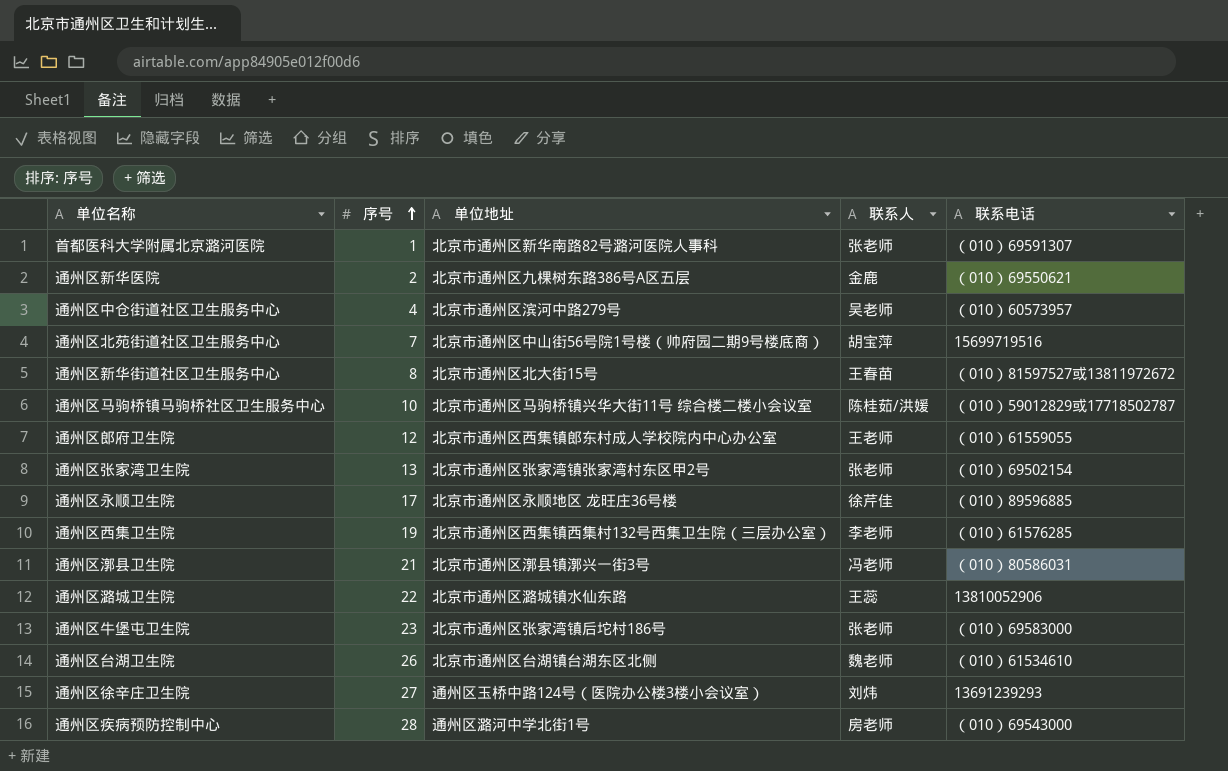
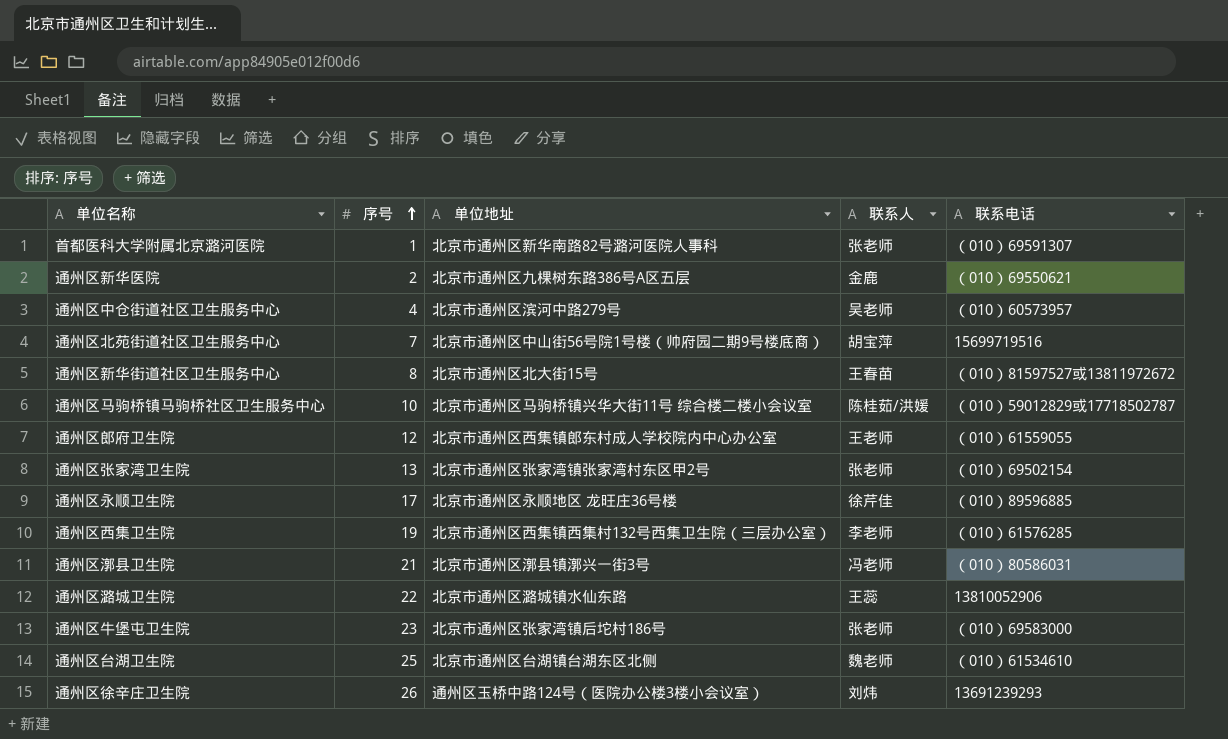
row 通州区疾病预防控制中心: 28 | 通州区潞河中学北街1号 | 房老师 | （010）69543000 -> none
通州区台湖卫生院 | 序号: 26 -> 25
通州区徐辛庄卫生院 | 序号: 27 -> 26

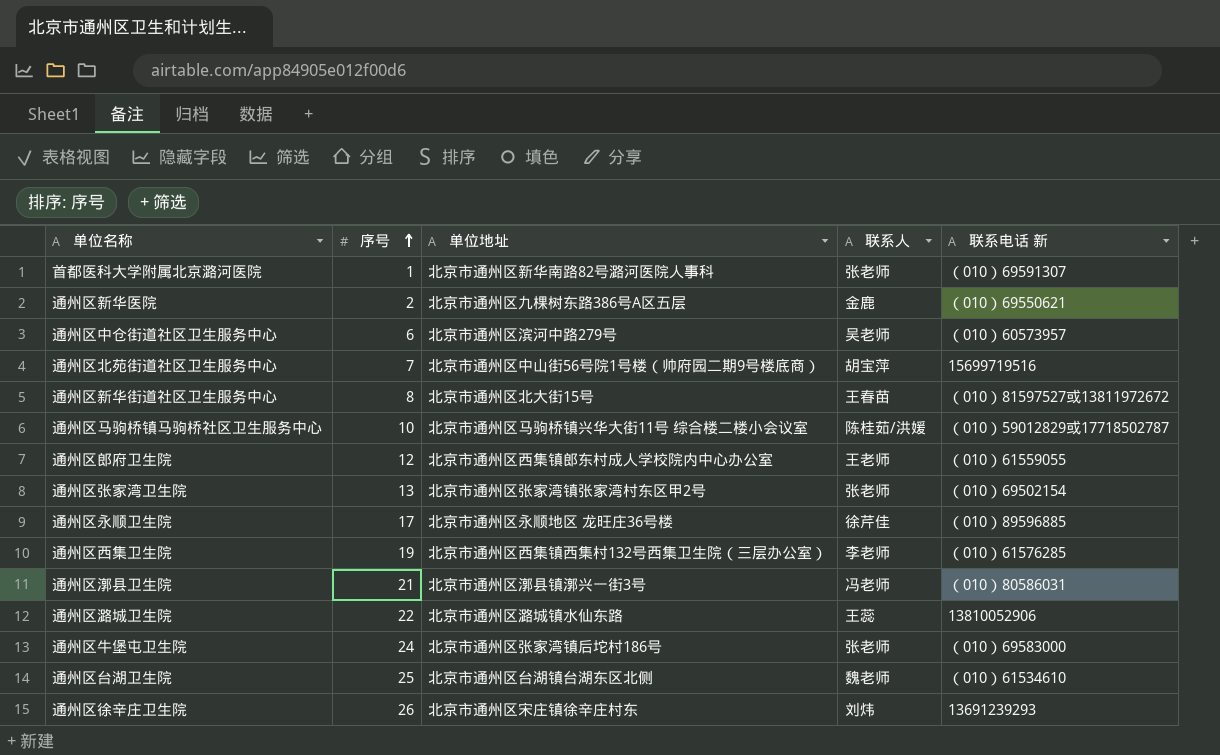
column name: 联系电话 -> 联系电话 新
通州区中仓街道社区卫生服务中心 | 序号: 4 -> 6
通州区牛堡屯卫生院 | 序号: 23 -> 24
通州区徐辛庄卫生院 | 单位地址: 通州区玉桥中路124号（医院办公楼3楼小会议室） -> 北京市通州区宋庄镇徐辛庄村东

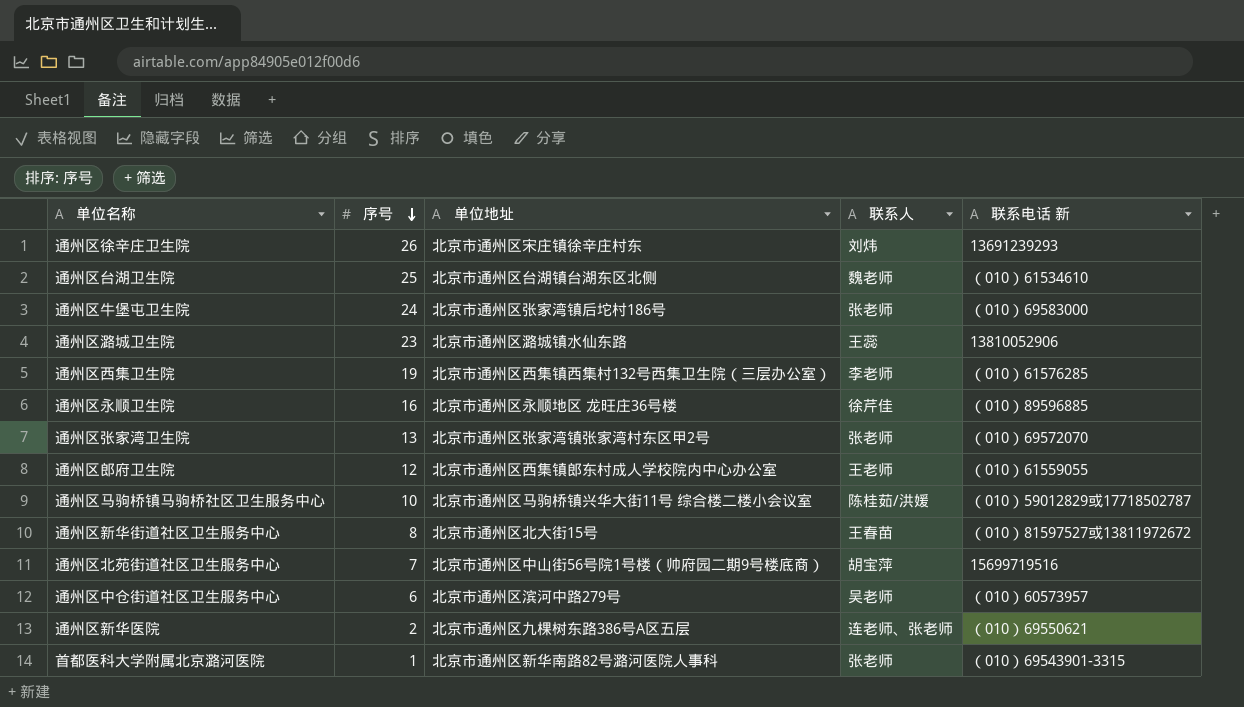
row order: 序号 ascending -> 序号 descending
row 通州区漷县卫生院: 21 | 北京市通州区漷县镇漷兴一街3号 | 冯老师 | （010）80586031 -> none
通州区潞城卫生院 | 序号: 22 -> 23
通州区永顺卫生院 | 序号: 17 -> 16
通州区张家湾卫生院 | 联系电话 新: （010）69502154 -> （010）69572070
通州区新华医院 | 联系人: 金鹿 -> 连老师、张老师
首都医科大学附属北京潞河医院 | 联系电话 新: （010）69591307 -> （010）69543901-3315

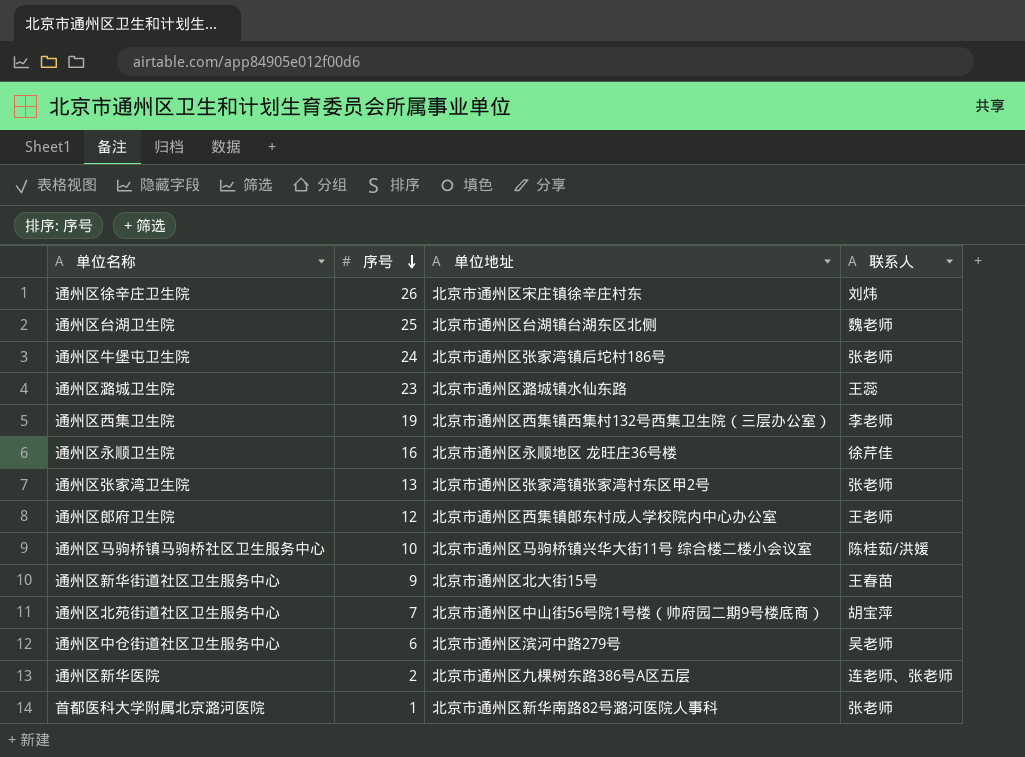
column 联系电话 新 | position: 5 -> none
通州区新华街道社区卫生服务中心 | 序号: 8 -> 9

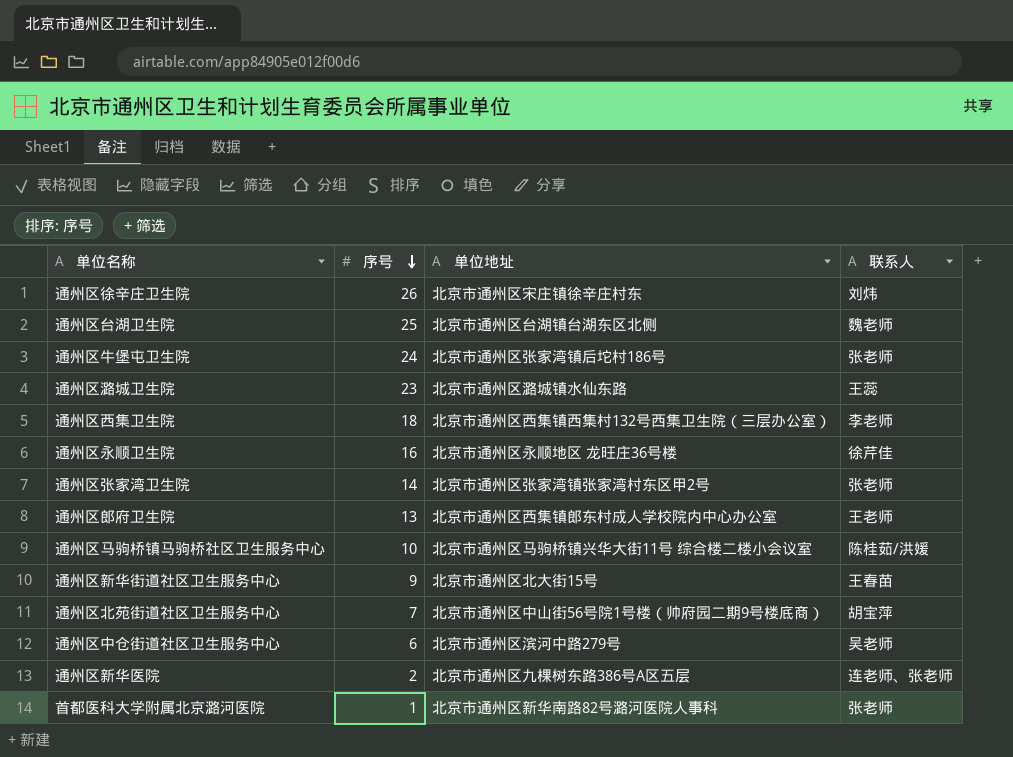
通州区西集卫生院 | 序号: 19 -> 18
通州区张家湾卫生院 | 序号: 13 -> 14
通州区郎府卫生院 | 序号: 12 -> 13

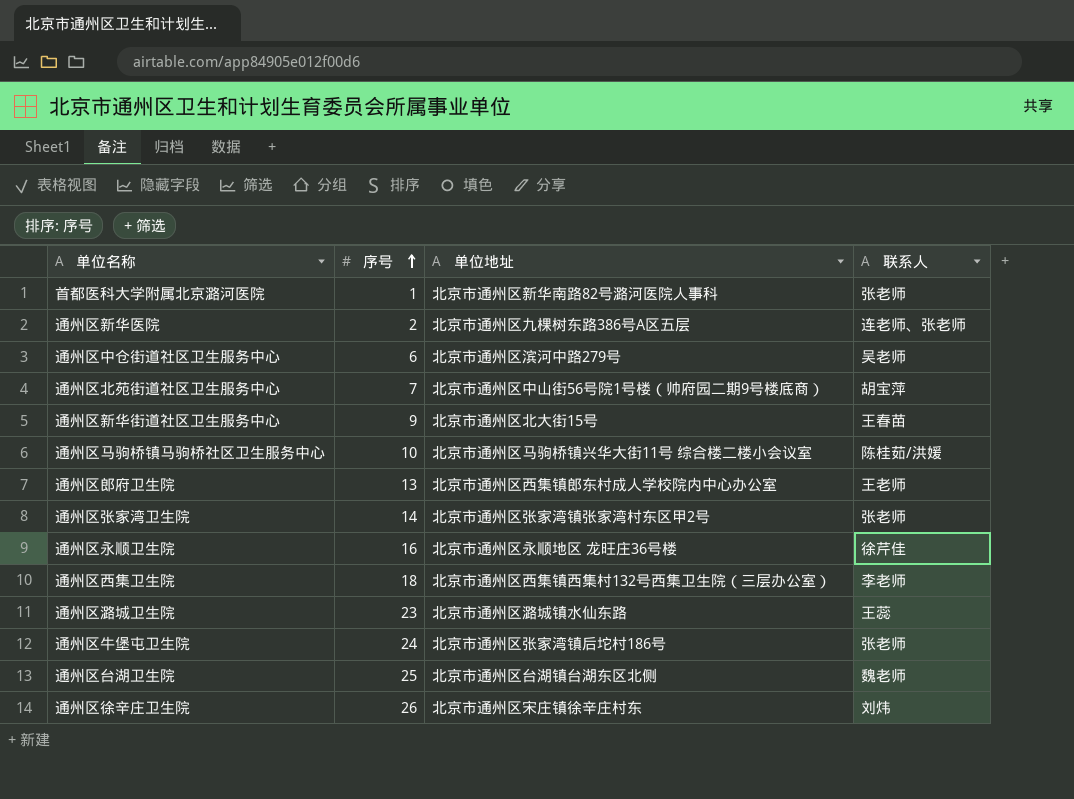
row order: 序号 descending -> 序号 ascending

